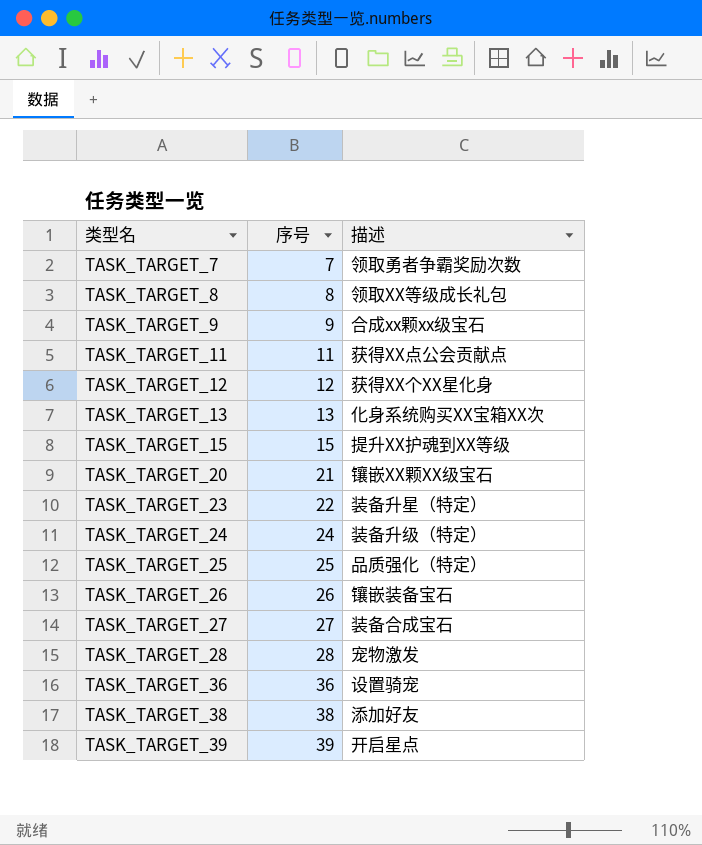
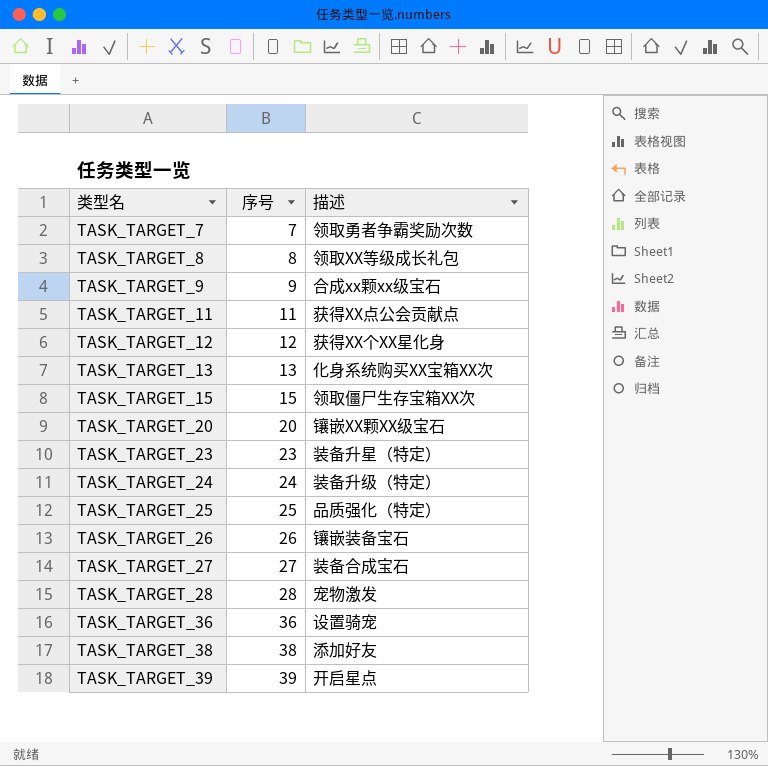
TASK_TARGET_15 | 描述: 提升XX护魂到XX等级 -> 领取僵尸生存宝箱XX次
TASK_TARGET_20 | 序号: 21 -> 20
TASK_TARGET_23 | 序号: 22 -> 23

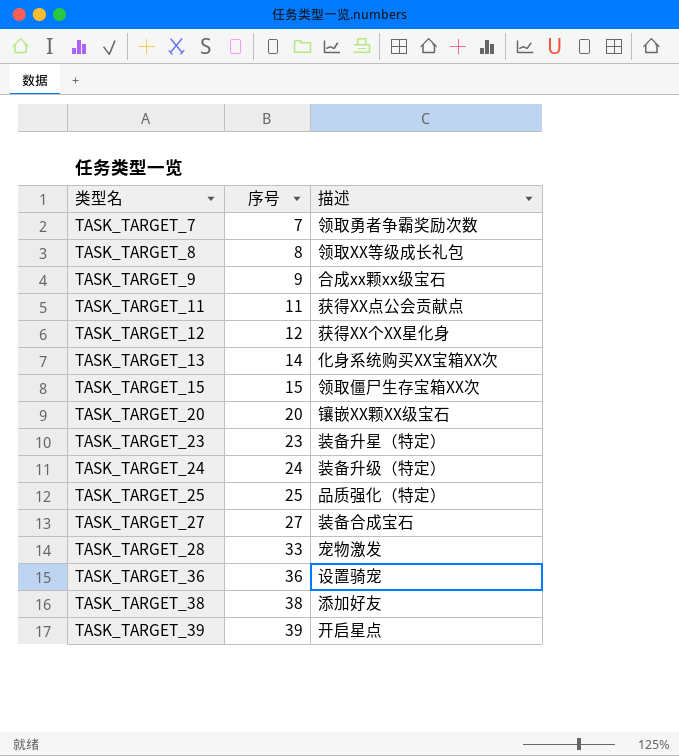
row TASK_TARGET_26: 26 | 镶嵌装备宝石 -> none
TASK_TARGET_13 | 序号: 13 -> 14
TASK_TARGET_28 | 序号: 28 -> 33

